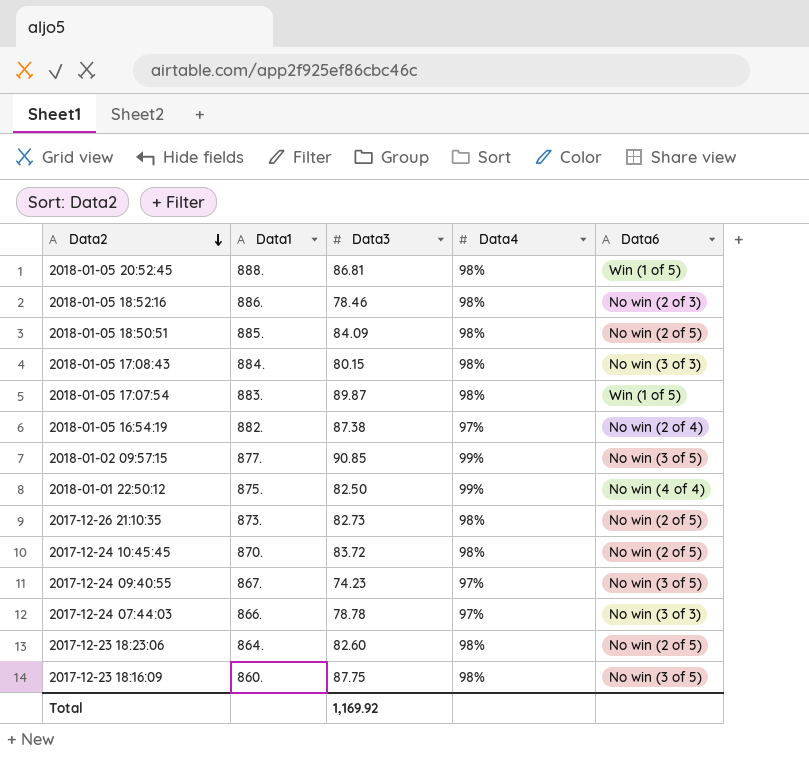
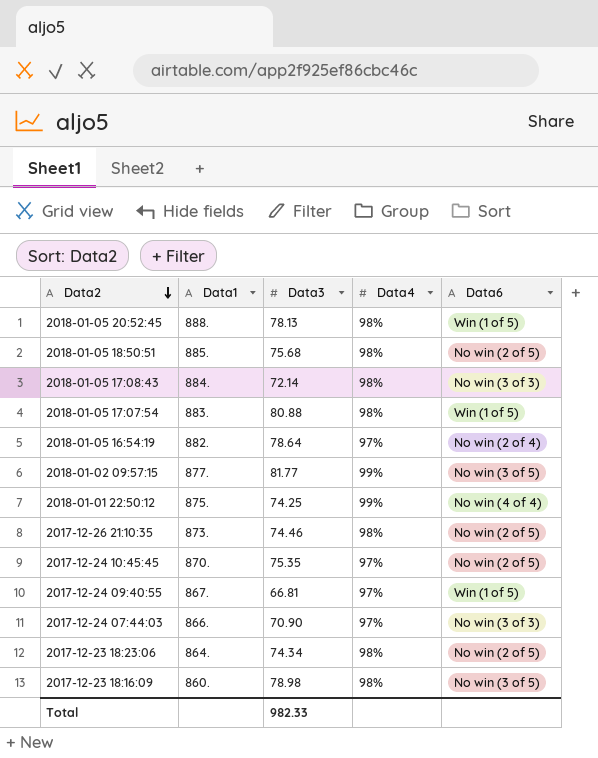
row 2018-01-05 18:52:16: 886. | 78.46 | 98% | No win (2 of 3) -> none
2018-01-05 20:52:45 | Data3: 86.81 -> 78.13
2018-01-05 18:50:51 | Data3: 84.09 -> 75.68
2018-01-05 17:08:43 | Data3: 80.15 -> 72.14
2018-01-05 17:07:54 | Data3: 89.87 -> 80.88
2018-01-05 16:54:19 | Data3: 87.38 -> 78.64
2018-01-02 09:57:15 | Data3: 90.85 -> 81.77
2018-01-01 22:50:12 | Data3: 82.50 -> 74.25
2017-12-26 21:10:35 | Data3: 82.73 -> 74.46
2017-12-24 10:45:45 | Data3: 83.72 -> 75.35
2017-12-24 10:45:45 | Data4: 98% -> 97%
2017-12-24 09:40:55 | Data3: 74.23 -> 66.81
2017-12-24 09:40:55 | Data6: No win (3 of 5) -> Win (1 of 5)
2017-12-24 07:44:03 | Data3: 78.78 -> 70.90
2017-12-23 18:23:06 | Data3: 82.60 -> 74.34
2017-12-23 18:16:09 | Data3: 87.75 -> 78.98
Total | Data3: 1,169.92 -> 982.33

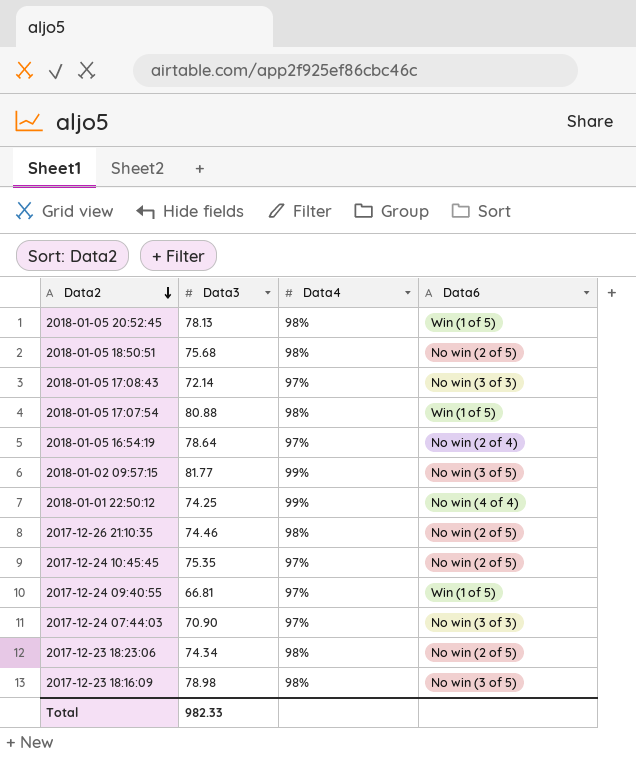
column Data1 | position: 2 -> none
2018-01-05 17:08:43 | Data4: 98% -> 97%

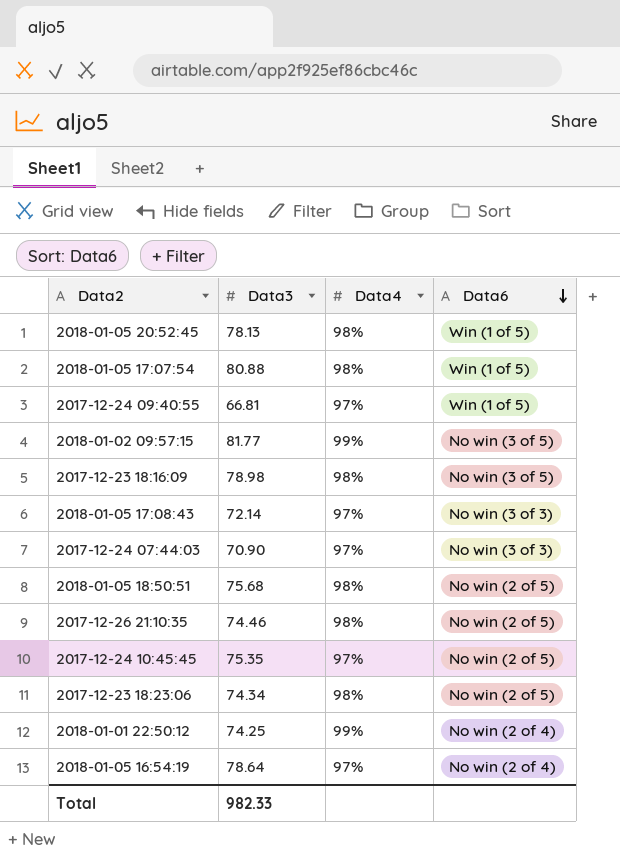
row order: Data2 descending -> Data6 descending
2018-01-01 22:50:12 | Data6: No win (4 of 4) -> No win (2 of 4)

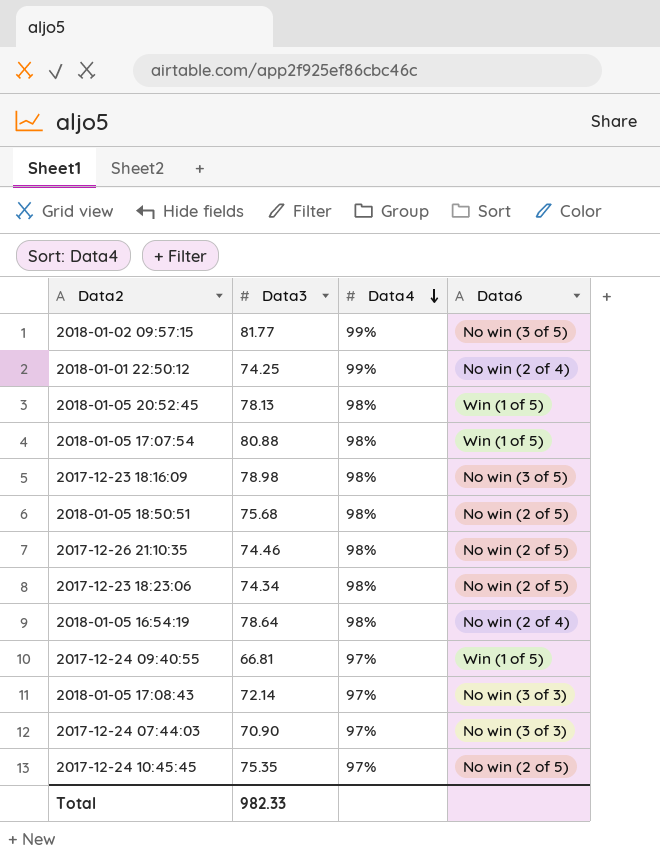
row order: Data6 descending -> Data4 descending
2018-01-05 16:54:19 | Data4: 97% -> 98%

